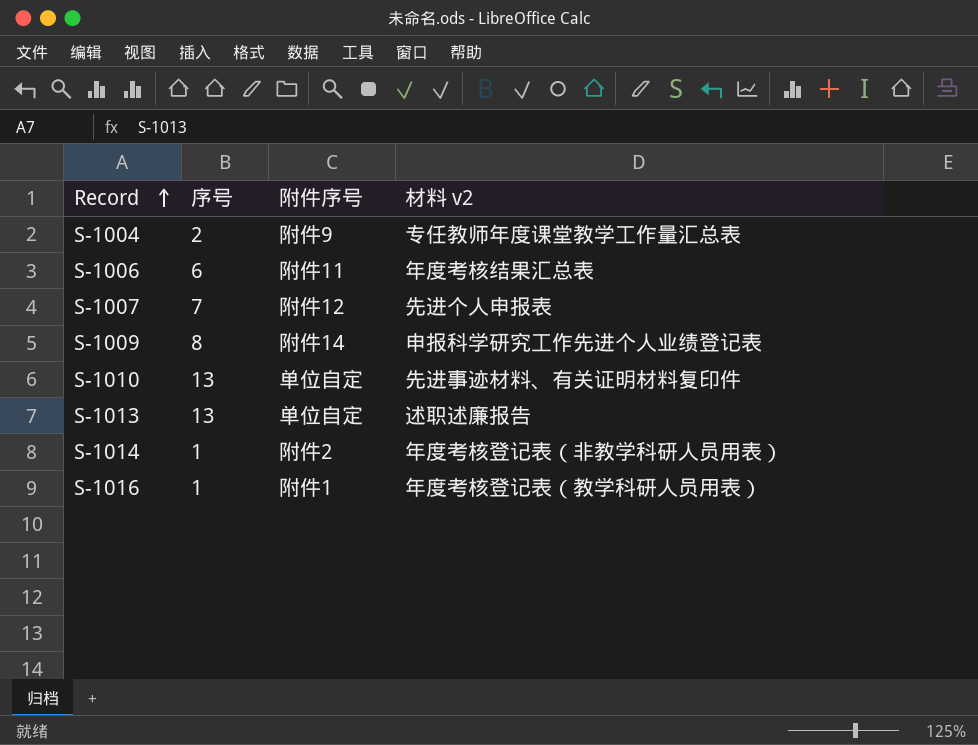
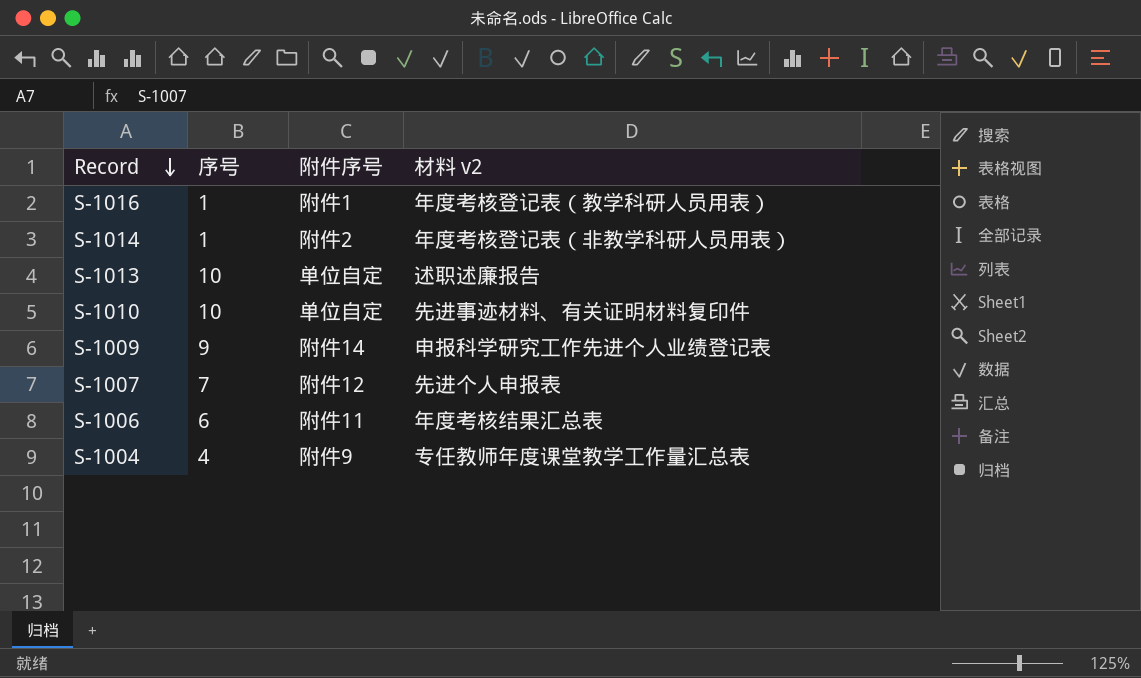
row order: Record ascending -> Record descending
S-1013 | 序号: 13 -> 10
S-1010 | 序号: 13 -> 10
S-1009 | 序号: 8 -> 9
S-1004 | 序号: 2 -> 4

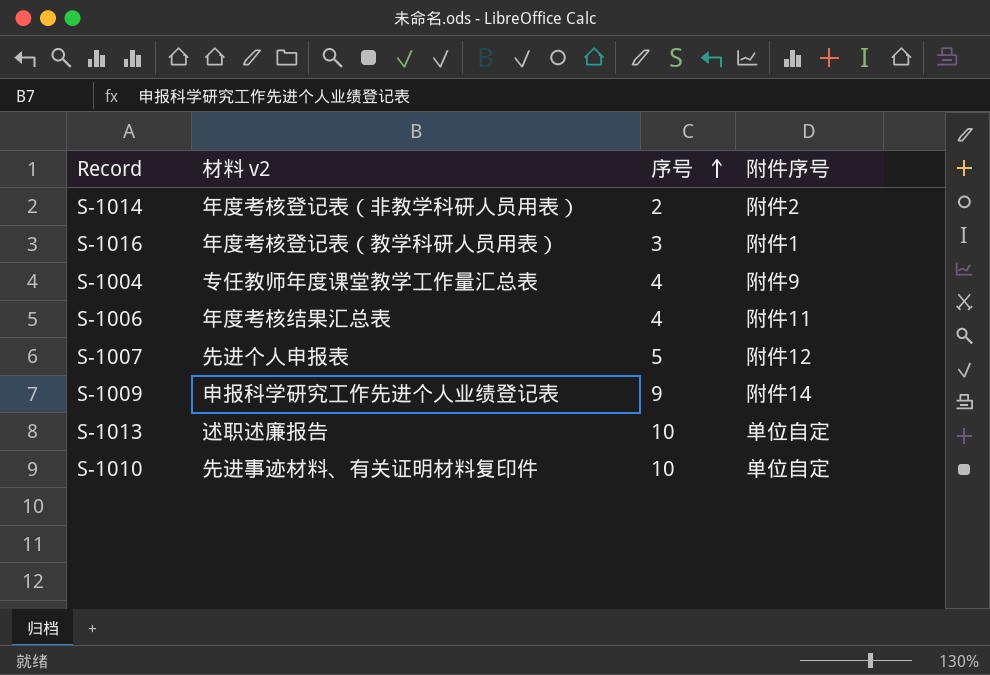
row order: Record descending -> 序号 ascending
column 材料 v2 | position: 4 -> 2
S-1014 | 序号: 1 -> 2
S-1016 | 序号: 1 -> 3
S-1006 | 序号: 6 -> 4
S-1007 | 序号: 7 -> 5

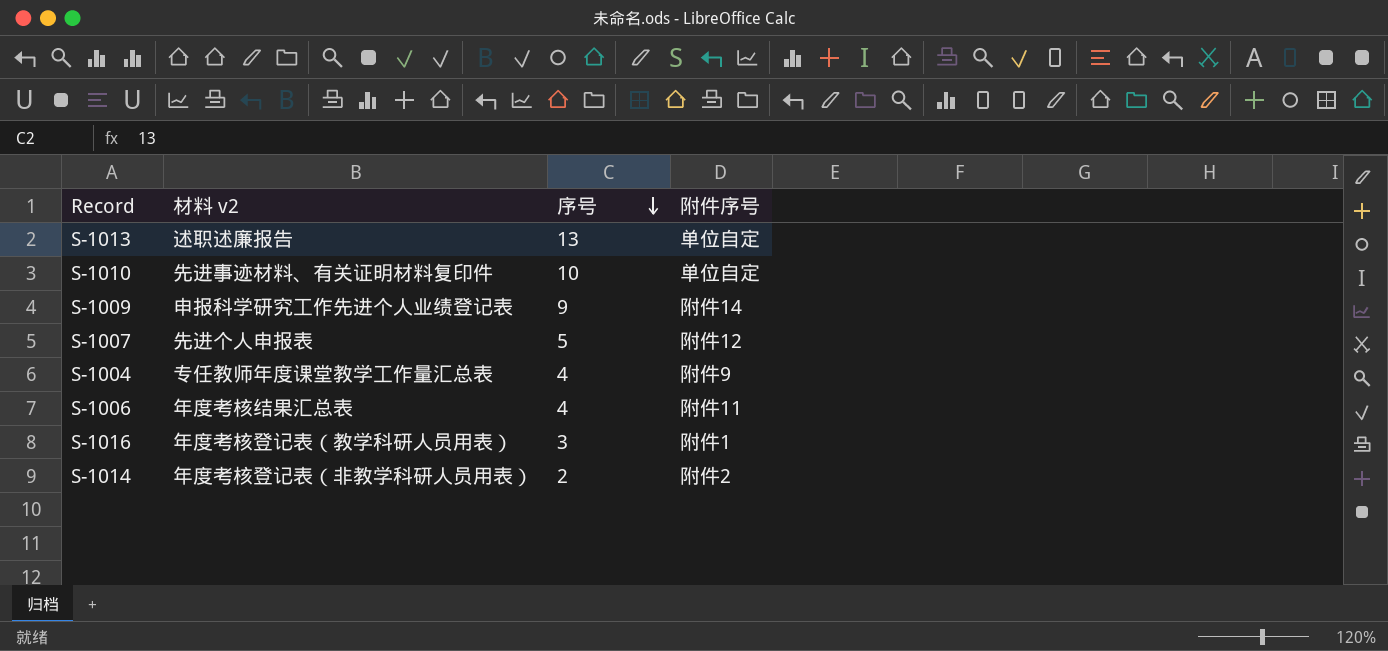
row order: 序号 ascending -> 序号 descending
S-1013 | 序号: 10 -> 13

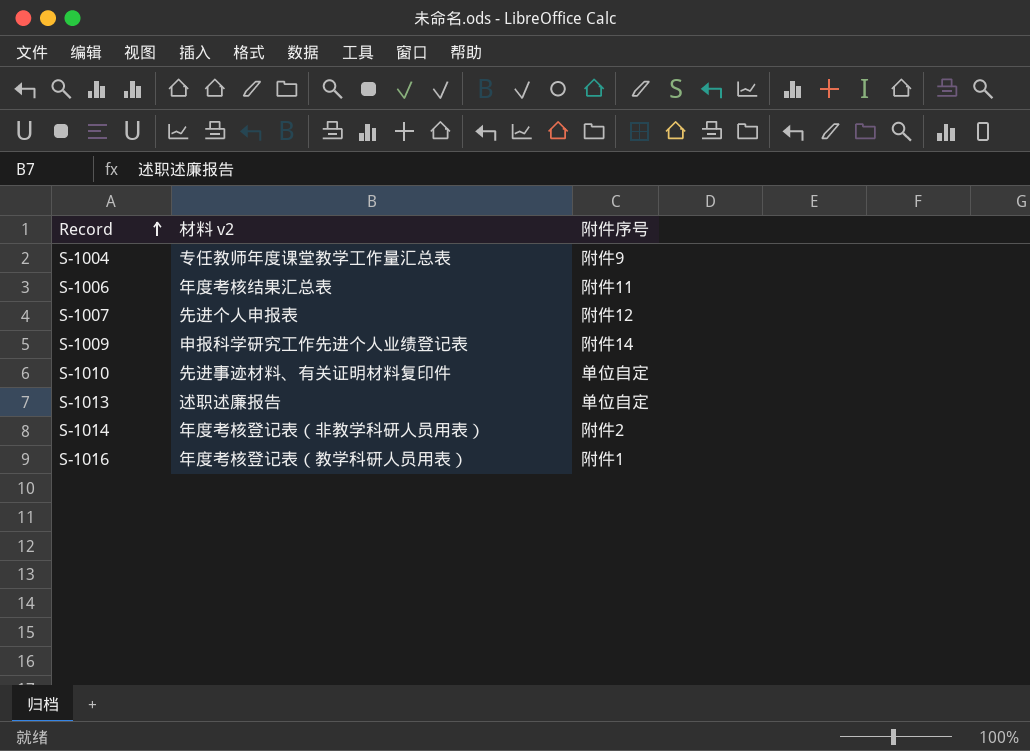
row order: 序号 descending -> Record ascending
column 序号 | position: 3 -> none

